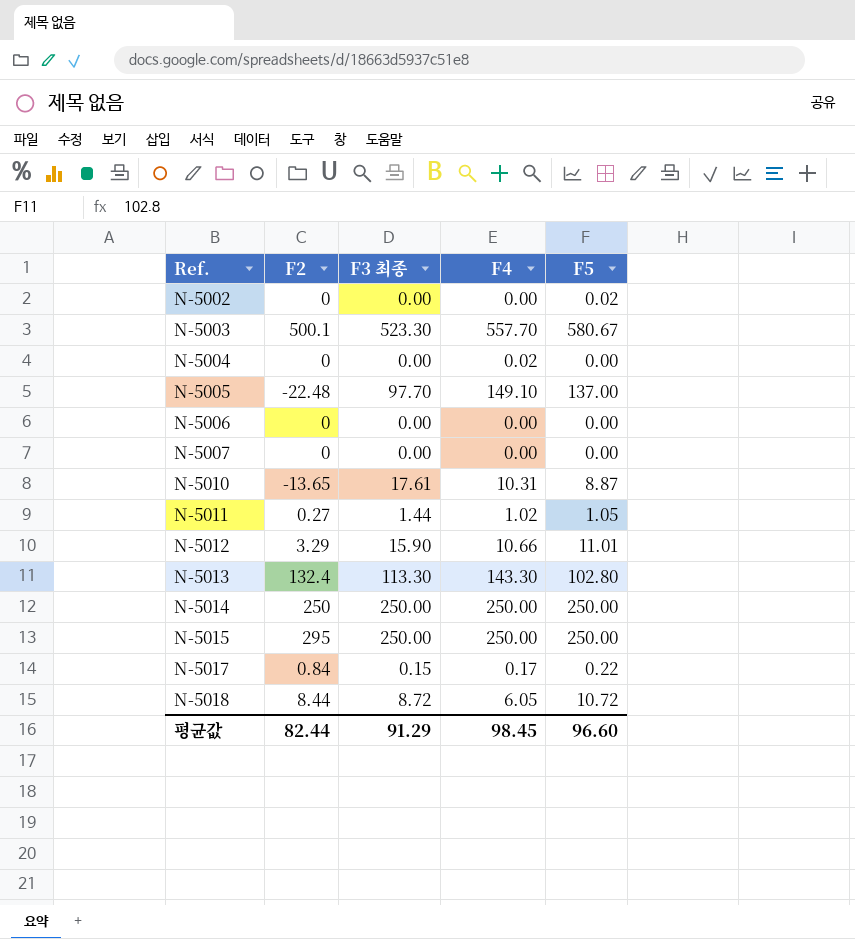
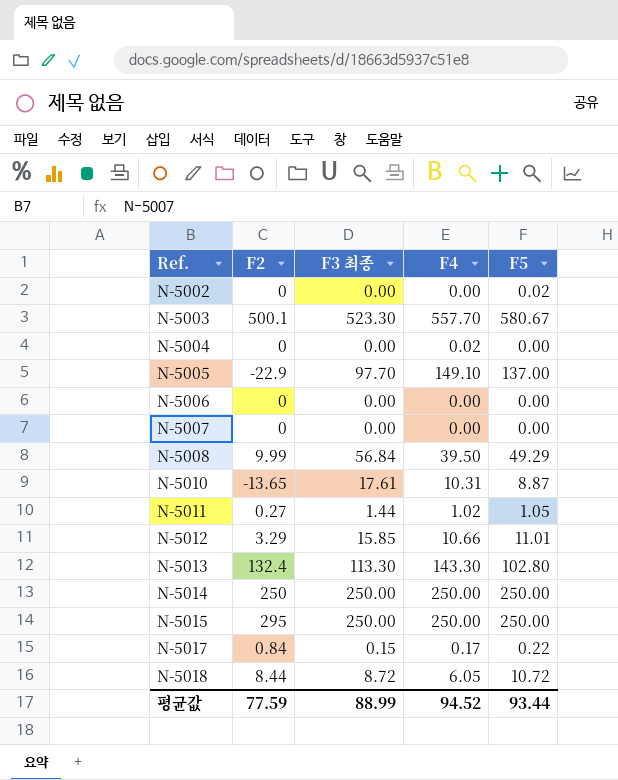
N-5005 | F2: -22.48 -> -22.9
row N-5008: none -> 9.99 | 56.84 | 39.50 | 49.29
N-5012 | F3 최종: 15.90 -> 15.85
평균값 | F2: 82.44 -> 77.59
평균값 | F3 최종: 91.29 -> 88.99
평균값 | F4: 98.45 -> 94.52
평균값 | F5: 96.60 -> 93.44

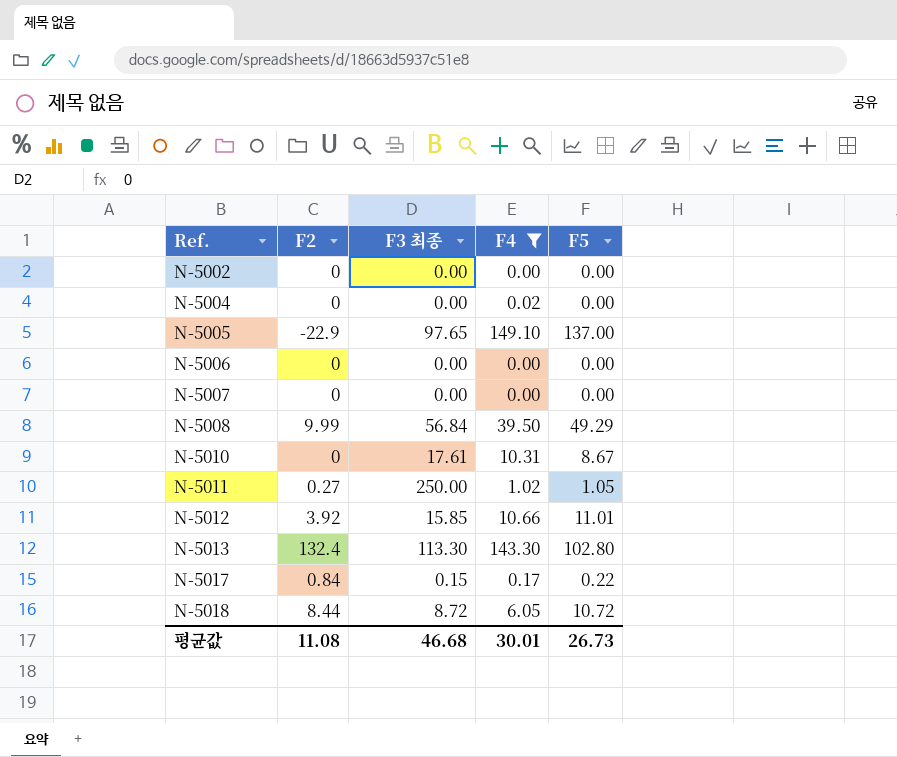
filter: none -> F4 <= 149.10
N-5002 | F5: 0.02 -> 0.00
N-5005 | F3 최종: 97.70 -> 97.65
N-5010 | F2: -13.65 -> 0
N-5010 | F5: 8.87 -> 8.67
N-5011 | F3 최종: 1.44 -> 250.00
N-5012 | F2: 3.29 -> 3.92
평균값 | F2: 77.59 -> 11.08
평균값 | F3 최종: 88.99 -> 46.68
평균값 | F4: 94.52 -> 30.01
평균값 | F5: 93.44 -> 26.73

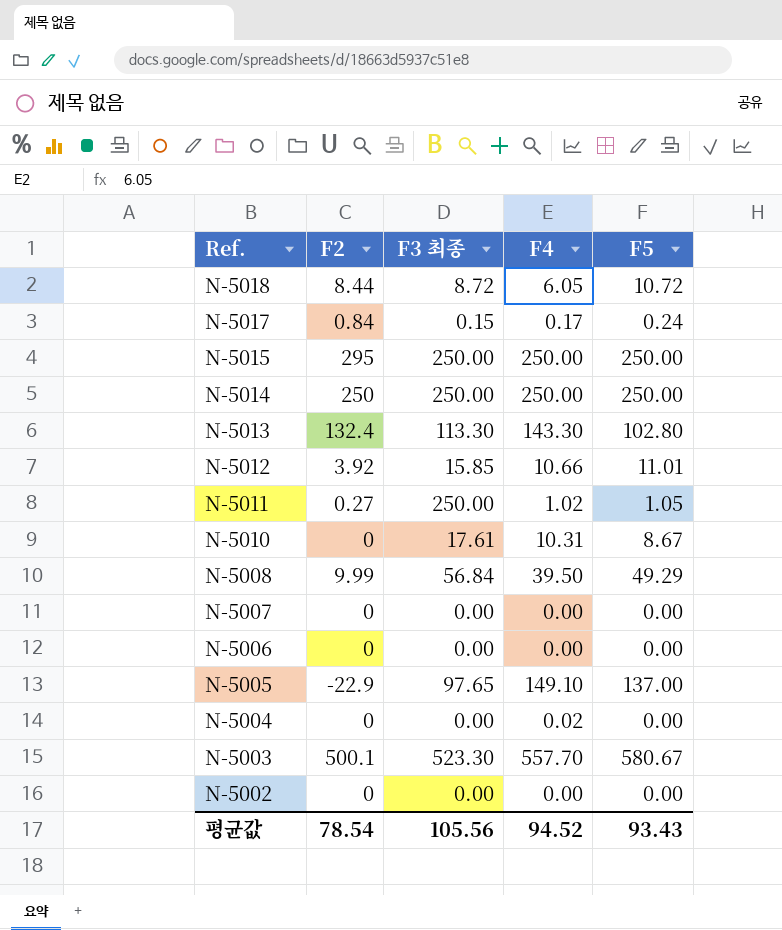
filter: F4 <= 149.10 -> none
row order: Ref. ascending -> Ref. descending
N-5017 | F5: 0.22 -> 0.24
평균값 | F2: 11.08 -> 78.54
평균값 | F3 최종: 46.68 -> 105.56
평균값 | F4: 30.01 -> 94.52
평균값 | F5: 26.73 -> 93.43

